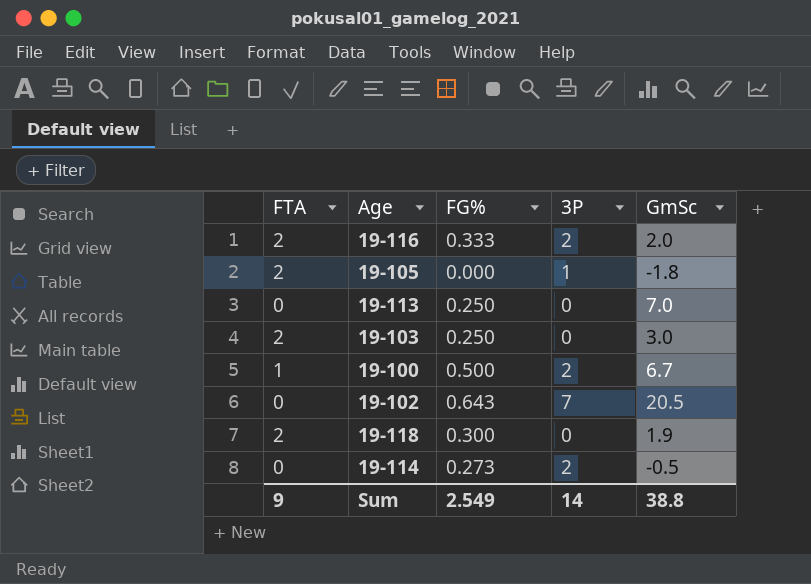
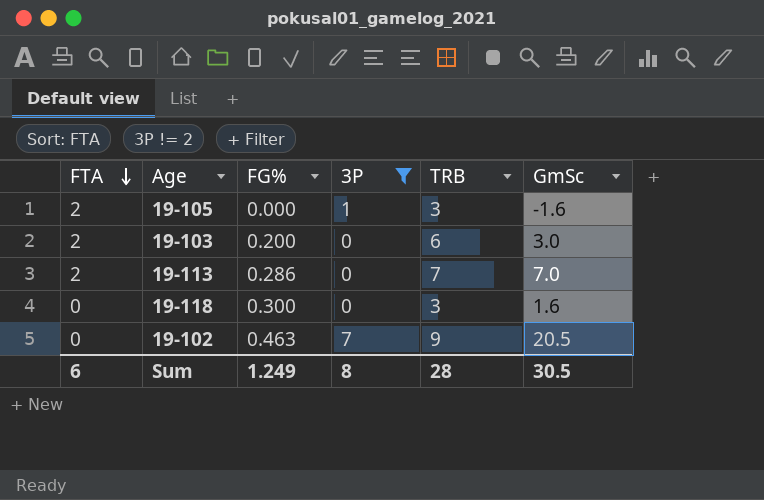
filter: none -> 3P != 2
row order: none -> FTA descending
column TRB | position: none -> 5
19-105 | GmSc: -1.8 -> -1.6
19-103 | FG%: 0.250 -> 0.200
19-113 | FTA: 0 -> 2
19-113 | FG%: 0.250 -> 0.286
19-118 | FTA: 2 -> 0
19-118 | GmSc: 1.9 -> 1.6
19-102 | FG%: 0.643 -> 0.463
Sum | FTA: 9 -> 6
Sum | FG%: 2.549 -> 1.249
Sum | 3P: 14 -> 8
Sum | GmSc: 38.8 -> 30.5

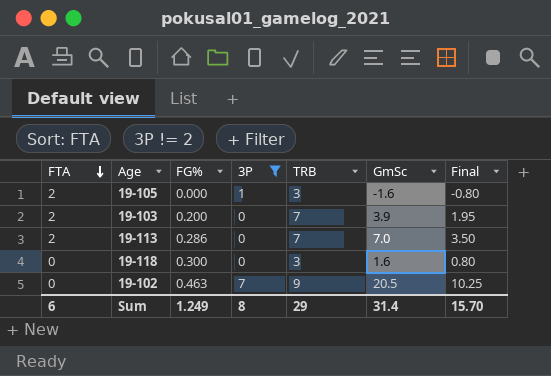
column Final | formula: none -> [GmSc] * 0.5
19-103 | TRB: 6 -> 7
19-103 | GmSc: 3.0 -> 3.9
Sum | TRB: 28 -> 29
Sum | GmSc: 30.5 -> 31.4

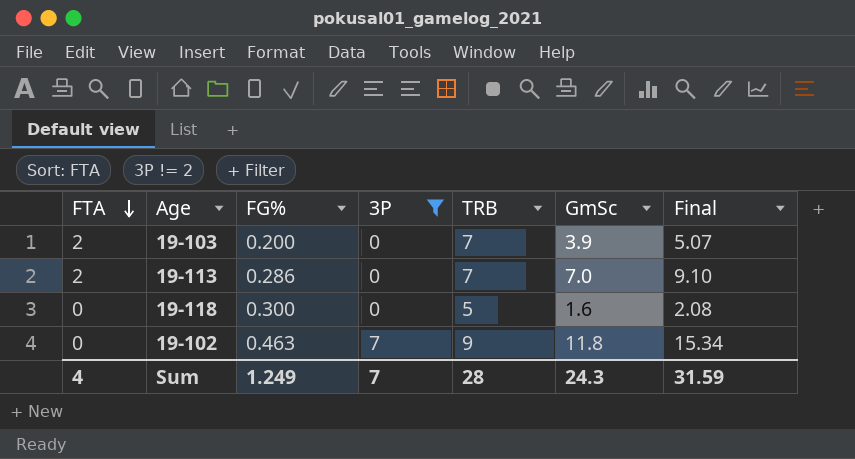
column Final | formula: [GmSc] * 0.5 -> [GmSc] * 1.3
row 19-105: 2 | 0.000 | 1 | 3 | -1.6 | -0.80 -> none
19-118 | TRB: 3 -> 5
19-102 | GmSc: 20.5 -> 11.8
Sum | FTA: 6 -> 4
Sum | 3P: 8 -> 7
Sum | TRB: 29 -> 28
Sum | GmSc: 31.4 -> 24.3
Sum | Final: 15.70 -> 31.59

